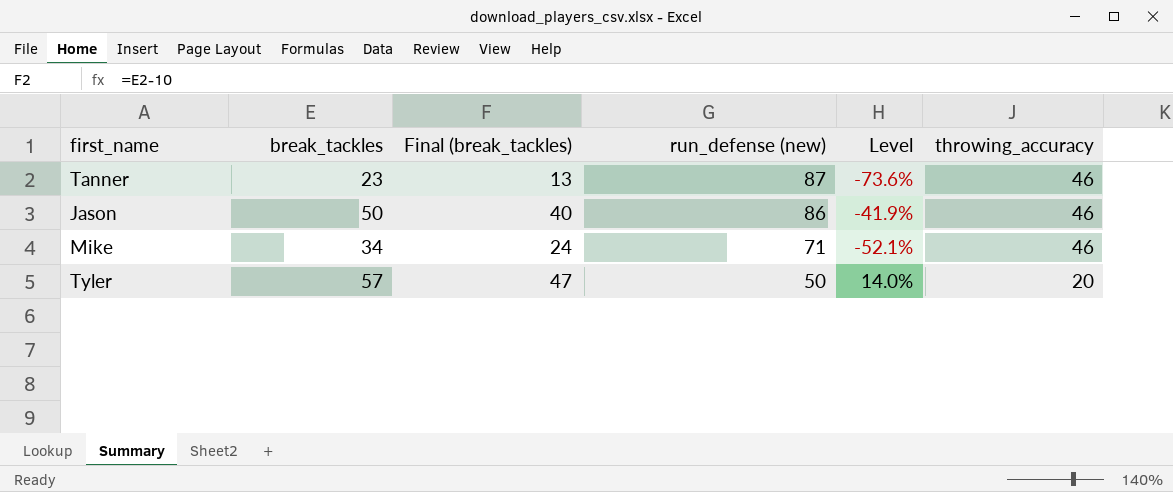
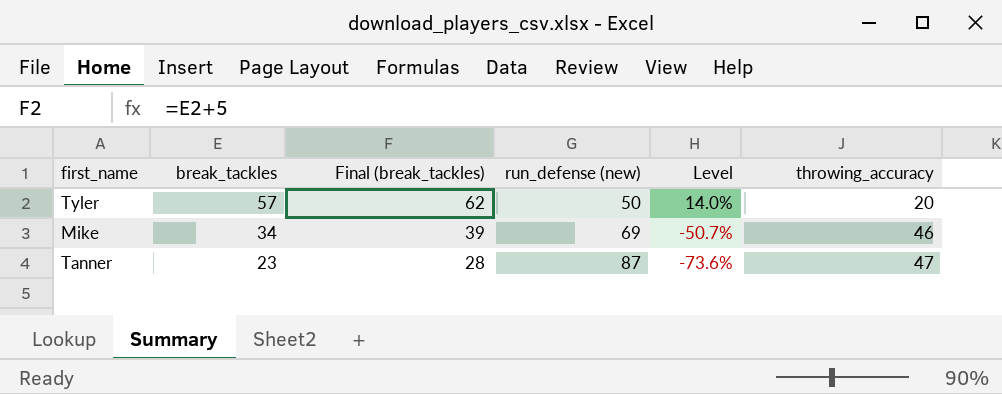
row order: run_defense (new) descending -> break_tackles descending
column Final (break_tackles) | formula: [break_tackles] - 10 -> [break_tackles] + 5
row Jason: 50 | 40 | 86 | -41.9% | 46 -> none
Mike | run_defense (new): 71 -> 69
Mike | Level: -52.1% -> -50.7%
Tanner | throwing_accuracy: 46 -> 47

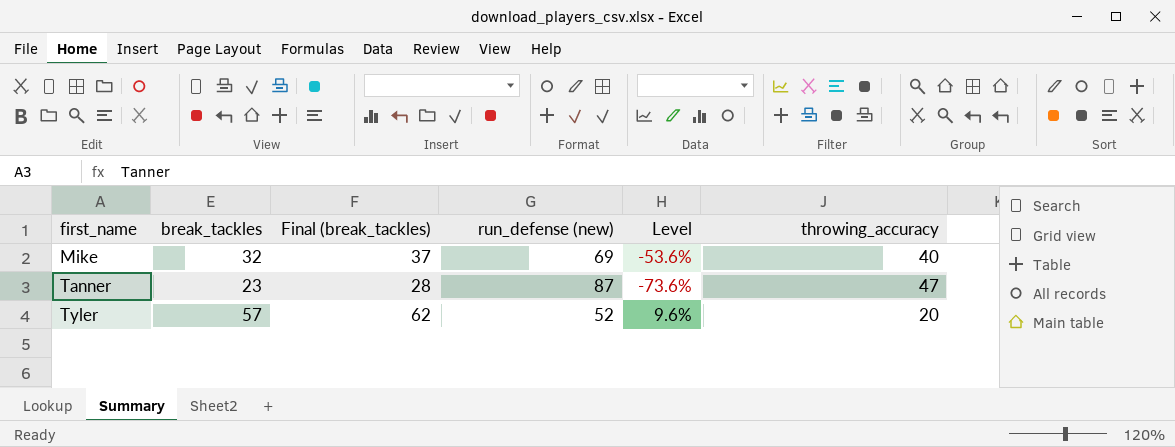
row order: break_tackles descending -> first_name ascending
Mike | break_tackles: 34 -> 32
Mike | Final (break_tackles): 39 -> 37
Mike | Level: -50.7% -> -53.6%
Mike | throwing_accuracy: 46 -> 40
Tyler | run_defense (new): 50 -> 52
Tyler | Level: 14.0% -> 9.6%

